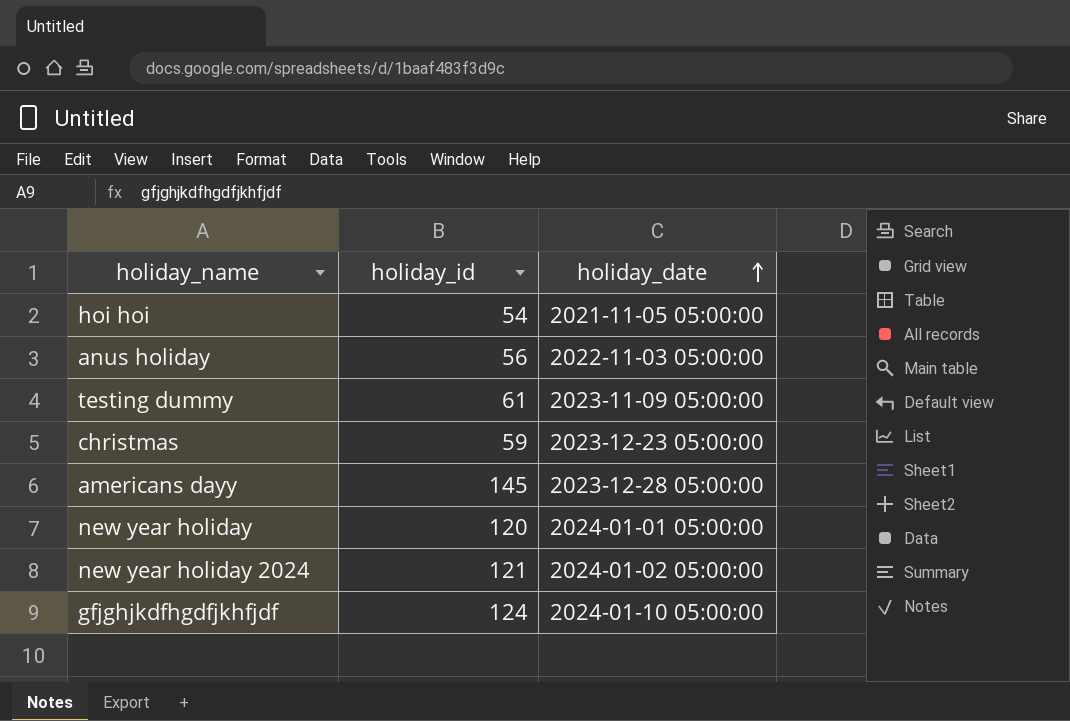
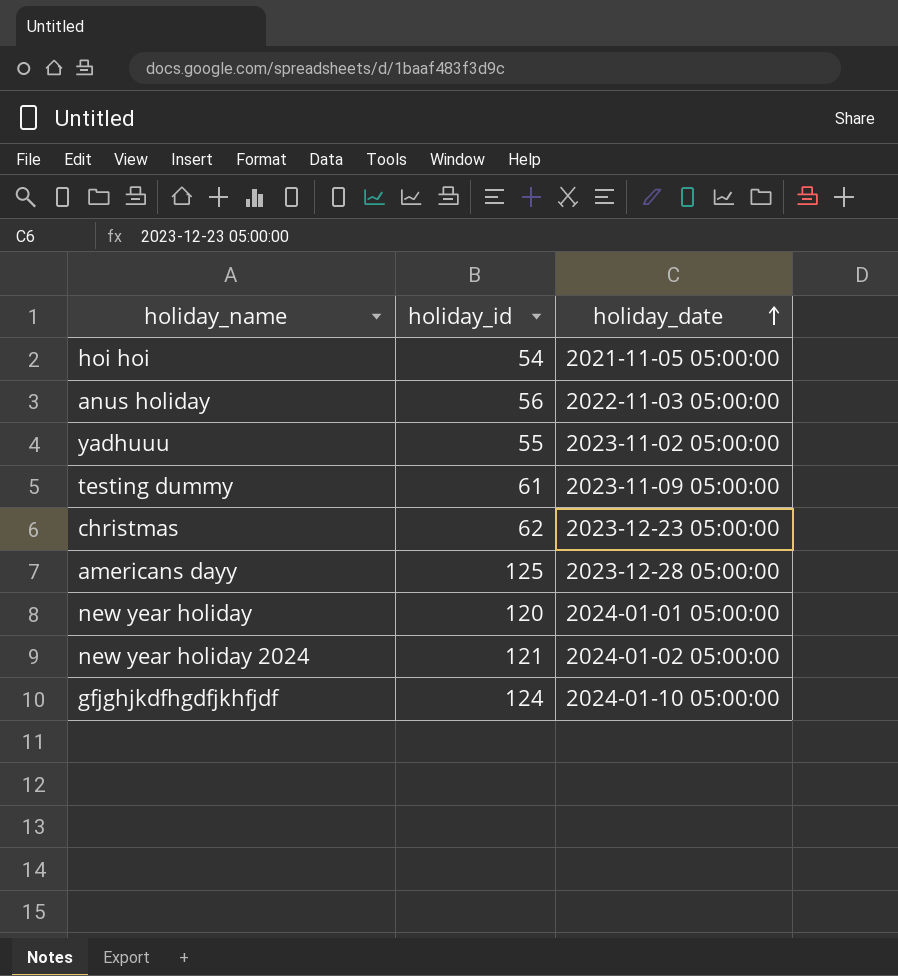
row yadhuuu: none -> 55 | 2023-11-02 05:00:00
christmas | holiday_id: 59 -> 62
americans dayy | holiday_id: 145 -> 125

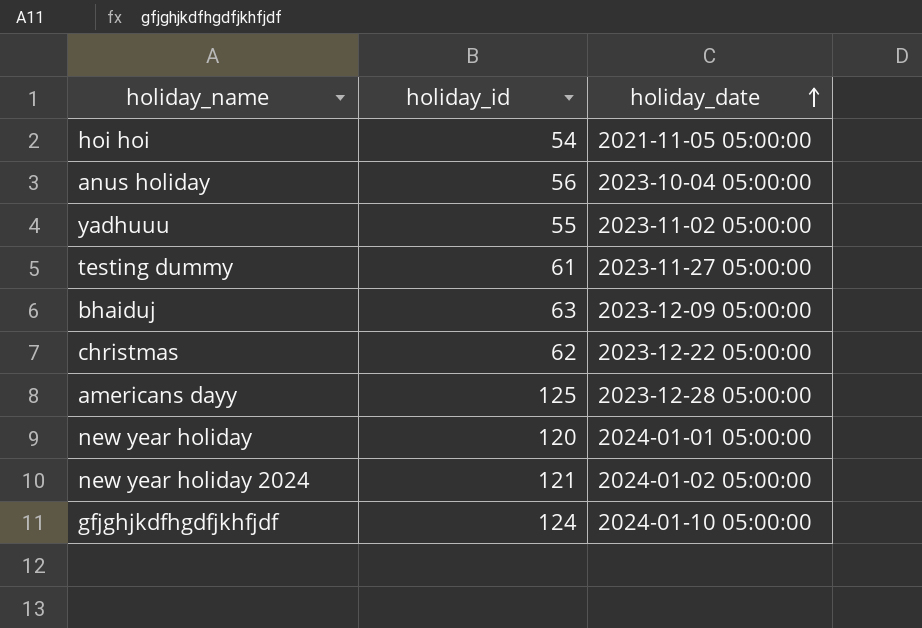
anus holiday | holiday_date: 2022-11-03 05:00:00 -> 2023-10-04 05:00:00
testing dummy | holiday_date: 2023-11-09 05:00:00 -> 2023-11-27 05:00:00
row bhaiduj: none -> 63 | 2023-12-09 05:00:00
christmas | holiday_date: 2023-12-23 05:00:00 -> 2023-12-22 05:00:00

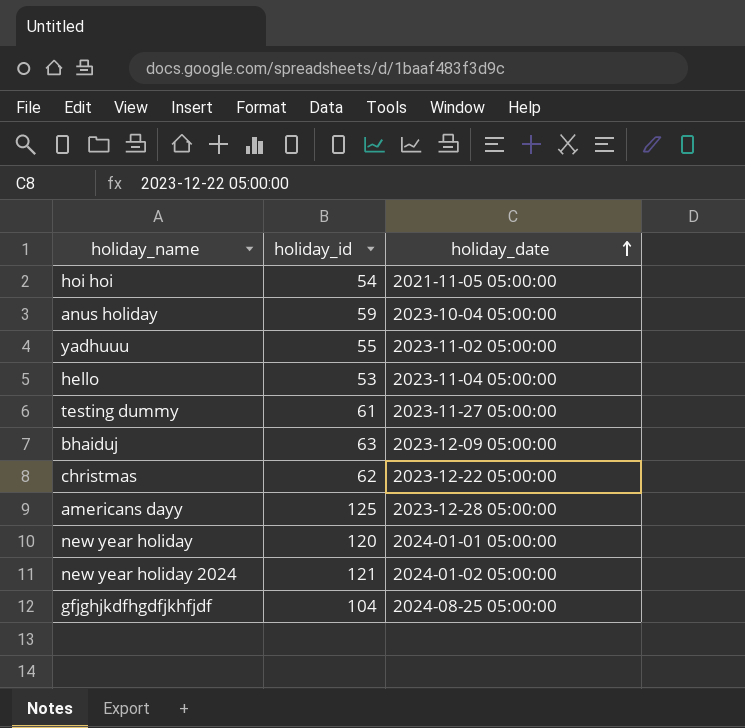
anus holiday | holiday_id: 56 -> 59
row hello: none -> 53 | 2023-11-04 05:00:00
gfjghjkdfhgdfjkhfjdf | holiday_id: 124 -> 104
gfjghjkdfhgdfjkhfjdf | holiday_date: 2024-01-10 05:00:00 -> 2024-08-25 05:00:00

